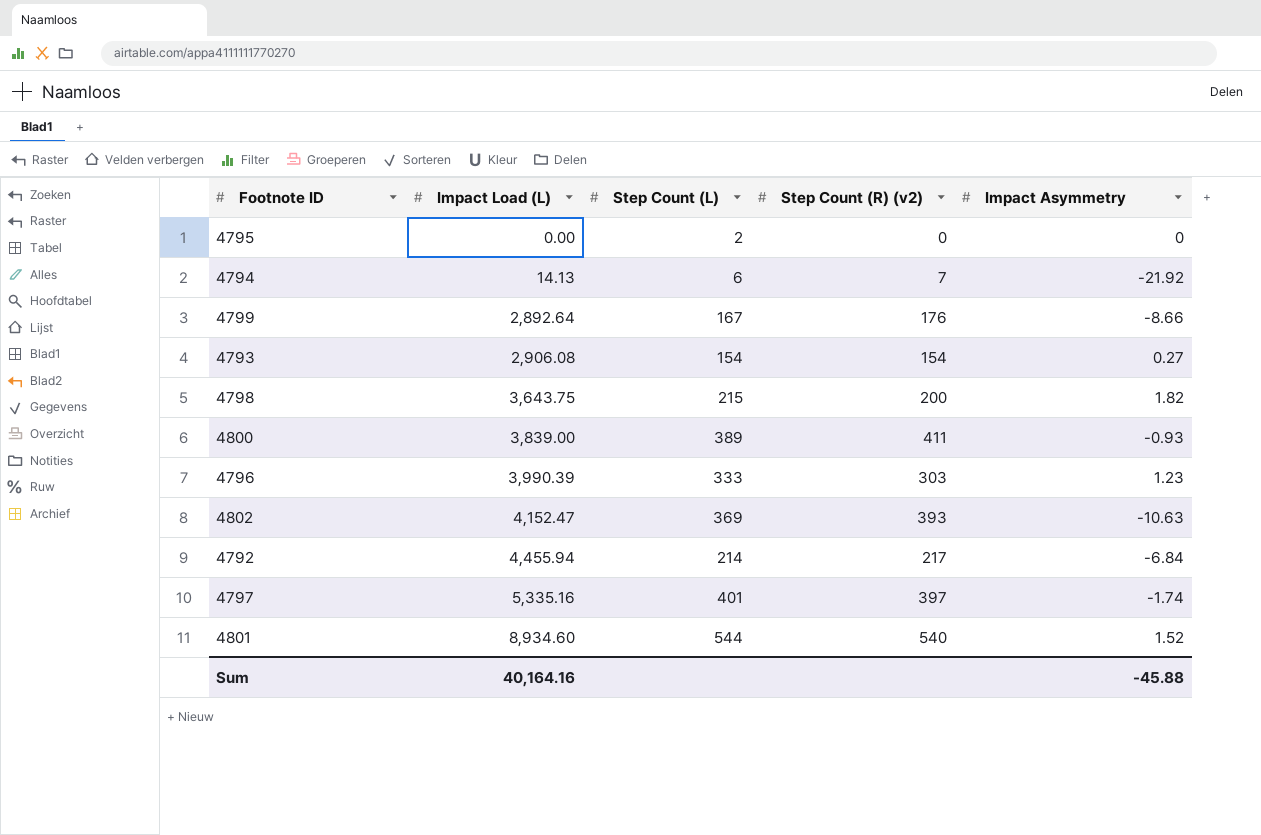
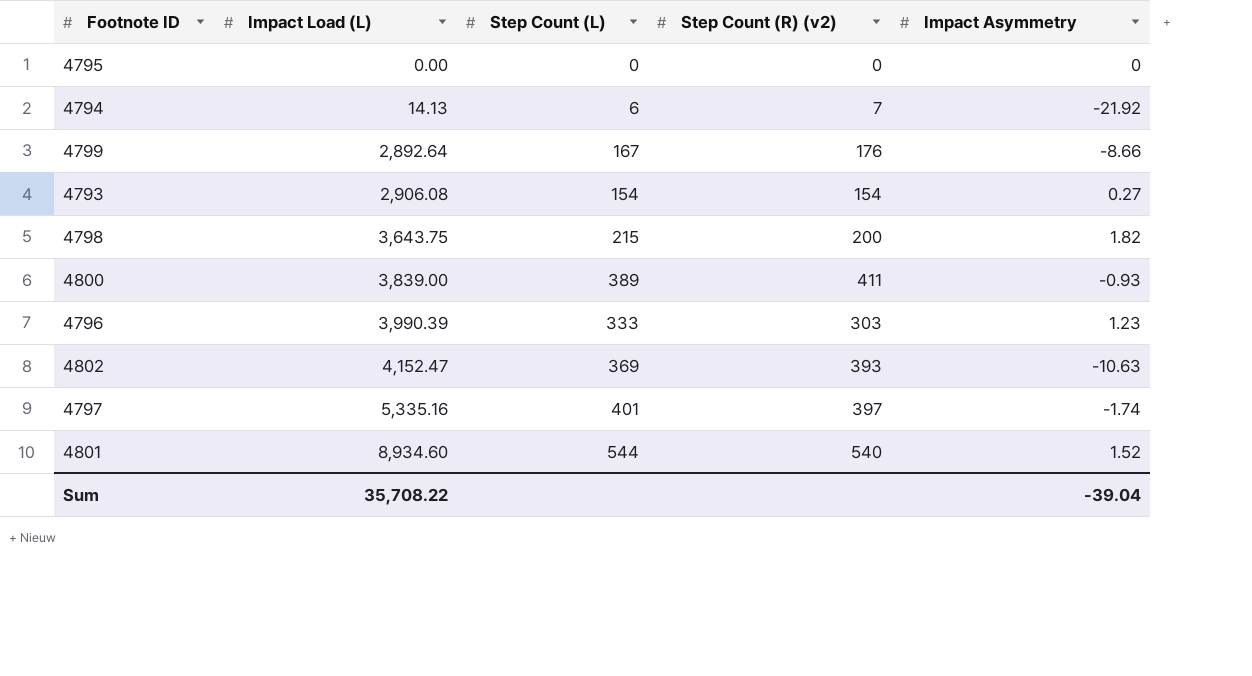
row 4792: 4,455.94 | 214 | 217 | -6.84 -> none
4795 | Step Count (L): 2 -> 0
Sum | Impact Load (L): 40,164.16 -> 35,708.22
Sum | Impact Asymmetry: -45.88 -> -39.04

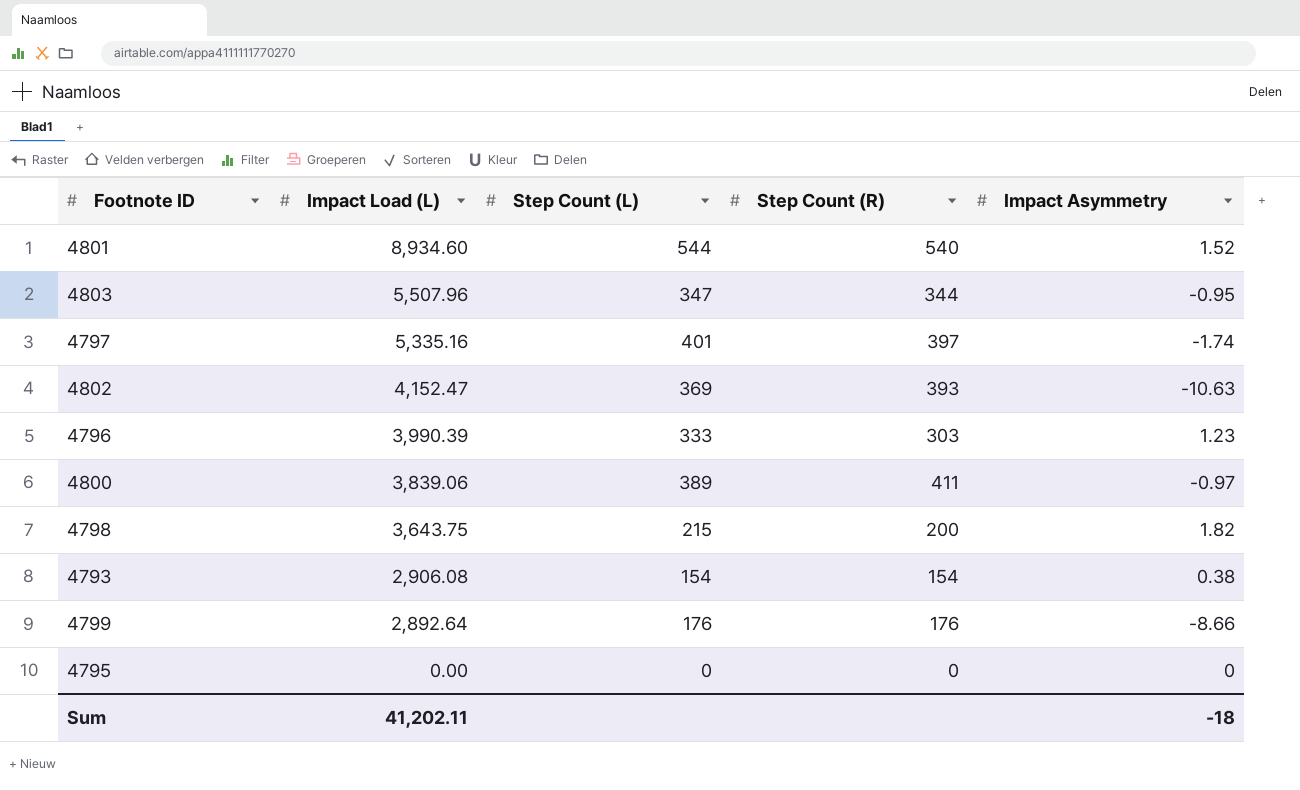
row order: Impact Load (L) ascending -> Impact Load (L) descending
column name: Step Count (R) (v2) -> Step Count (R)
row 4794: 14.13 | 6 | 7 | -21.92 -> none
row 4803: none -> 5,507.96 | 347 | 344 | -0.95
4800 | Impact Load (L): 3,839.00 -> 3,839.06
4800 | Impact Asymmetry: -0.93 -> -0.97
4793 | Impact Asymmetry: 0.27 -> 0.38
4799 | Step Count (L): 167 -> 176
Sum | Impact Load (L): 35,708.22 -> 41,202.11
Sum | Impact Asymmetry: -39.04 -> -18

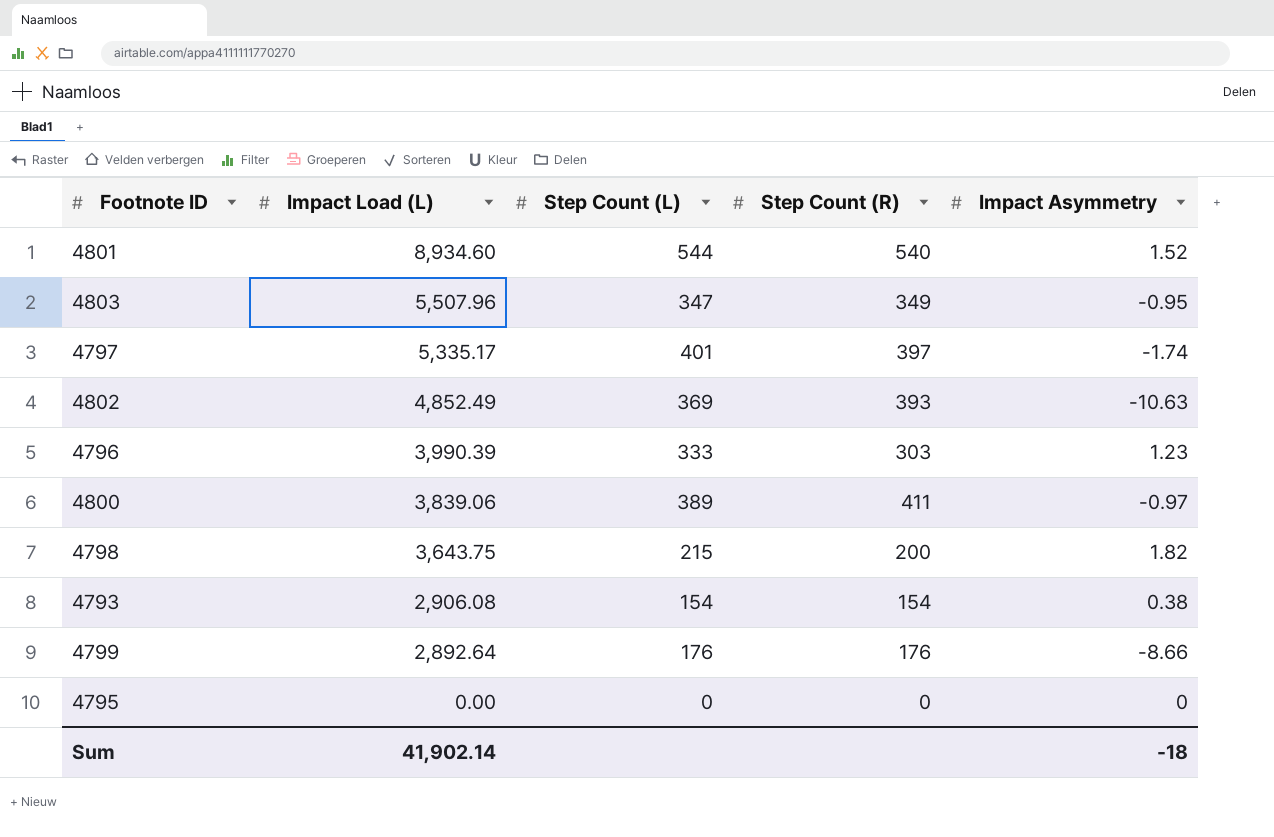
4803 | Step Count (R): 344 -> 349
4797 | Impact Load (L): 5,335.16 -> 5,335.17
4802 | Impact Load (L): 4,152.47 -> 4,852.49
Sum | Impact Load (L): 41,202.11 -> 41,902.14

